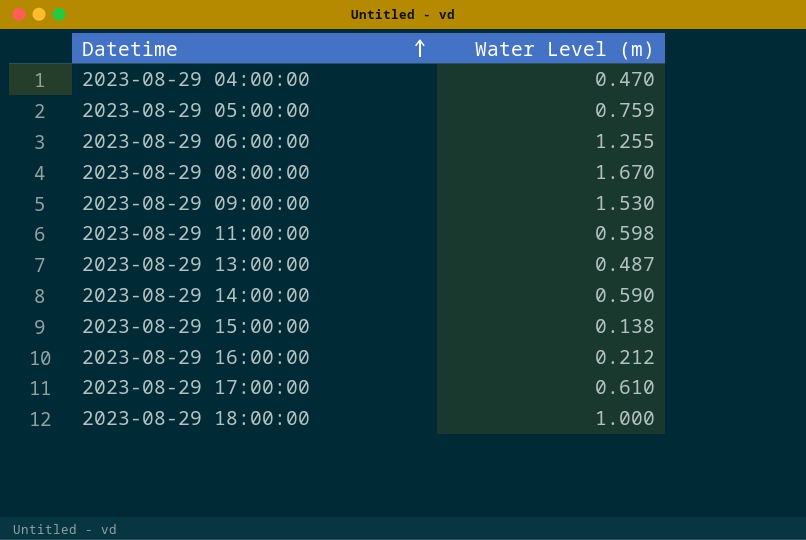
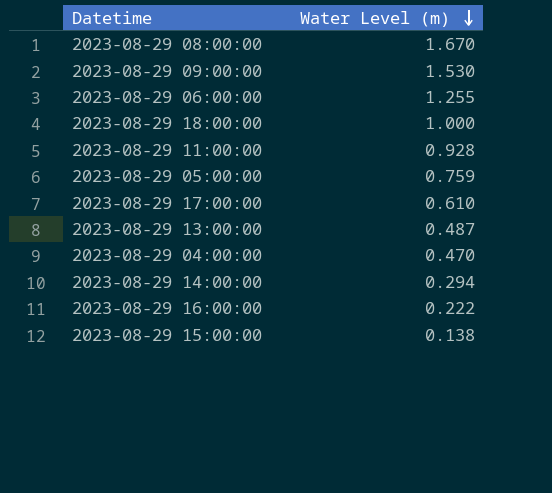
row order: Datetime ascending -> Water Level (m) descending
2023-08-29 11:00:00 | Water Level (m): 0.598 -> 0.928
2023-08-29 14:00:00 | Water Level (m): 0.590 -> 0.294
2023-08-29 16:00:00 | Water Level (m): 0.212 -> 0.222

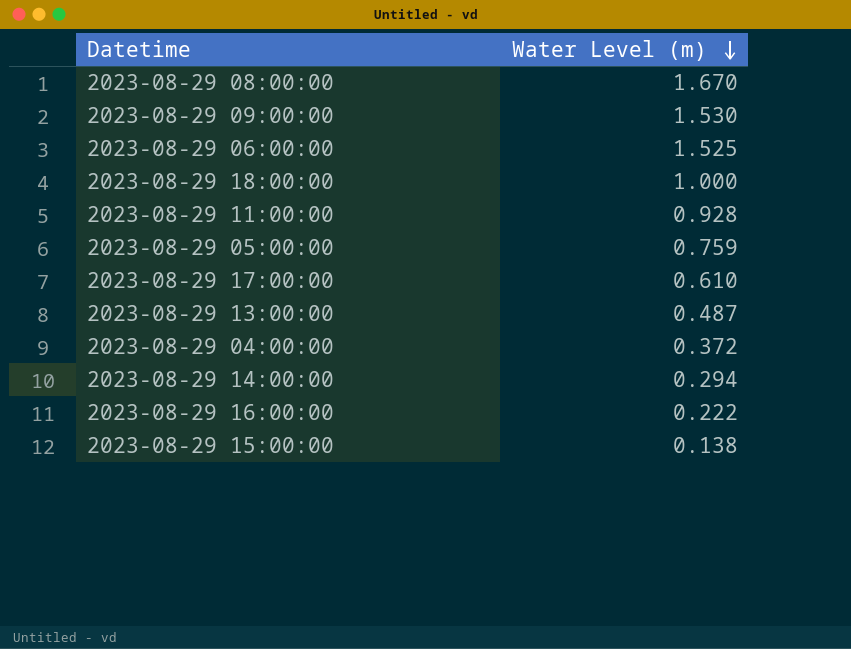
2023-08-29 06:00:00 | Water Level (m): 1.255 -> 1.525
2023-08-29 04:00:00 | Water Level (m): 0.470 -> 0.372

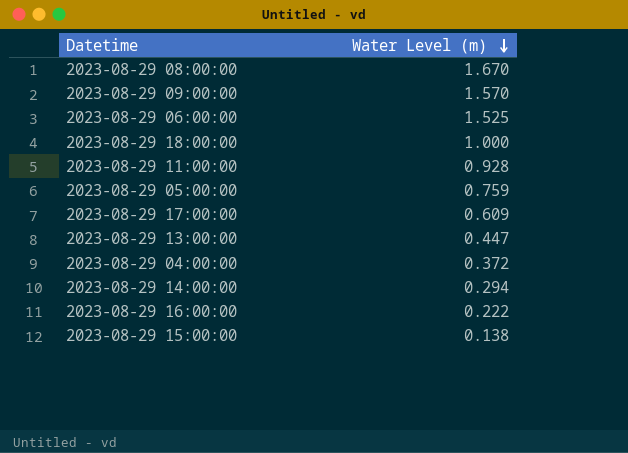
2023-08-29 09:00:00 | Water Level (m): 1.530 -> 1.570
2023-08-29 17:00:00 | Water Level (m): 0.610 -> 0.609
2023-08-29 13:00:00 | Water Level (m): 0.487 -> 0.447

